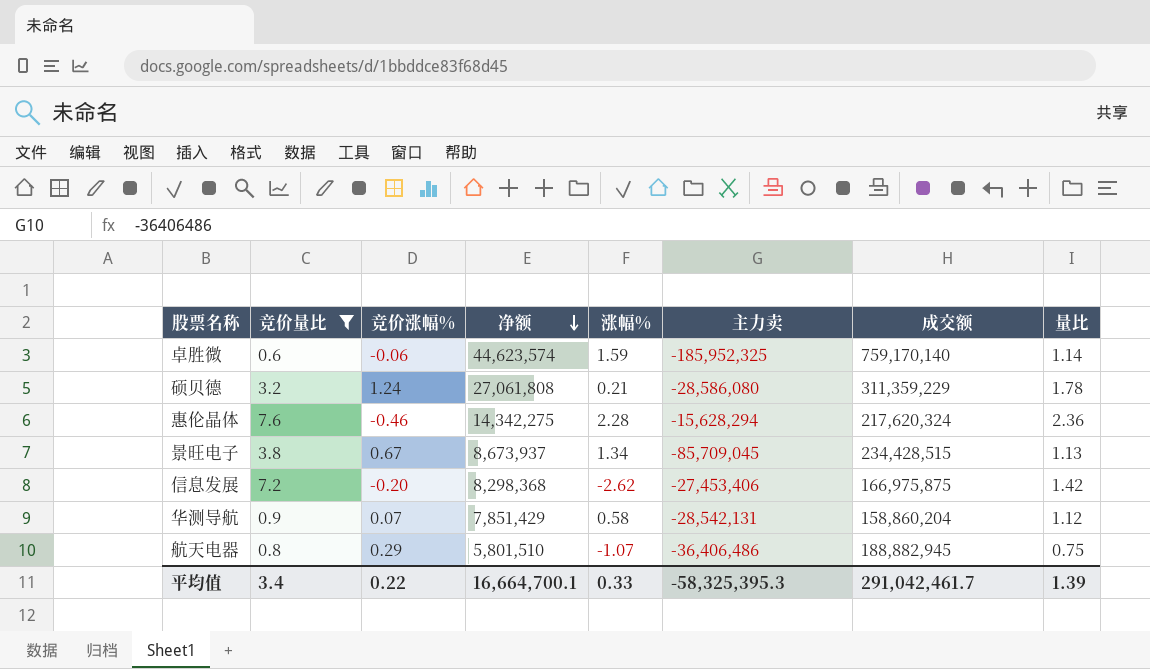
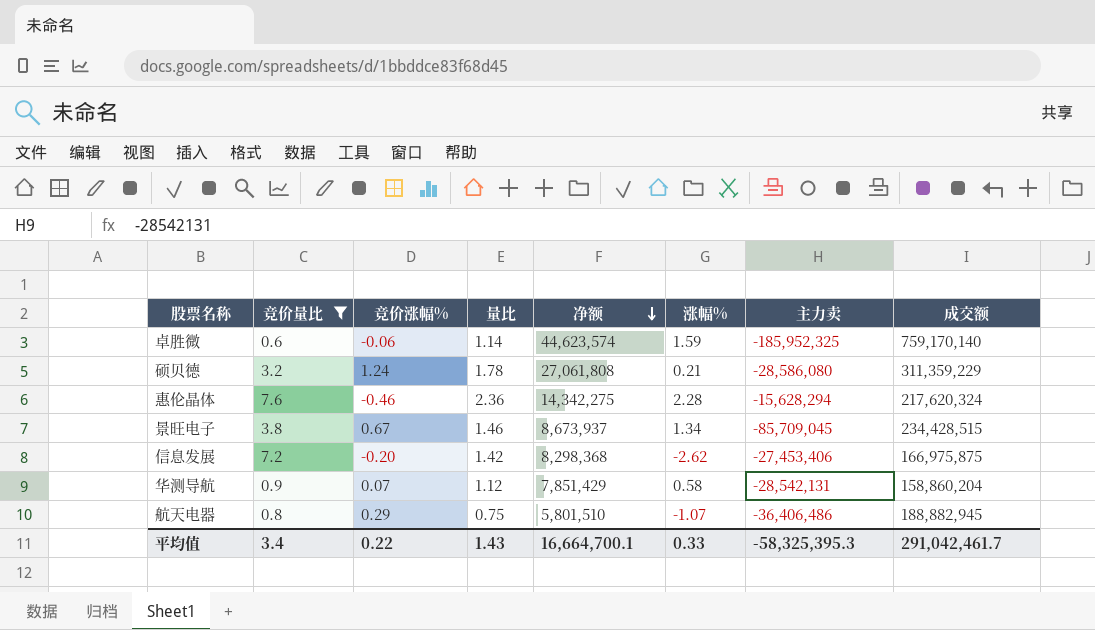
column 量比 | position: 8 -> 4
景旺电子 | 量比: 1.13 -> 1.46
平均值 | 量比: 1.39 -> 1.43

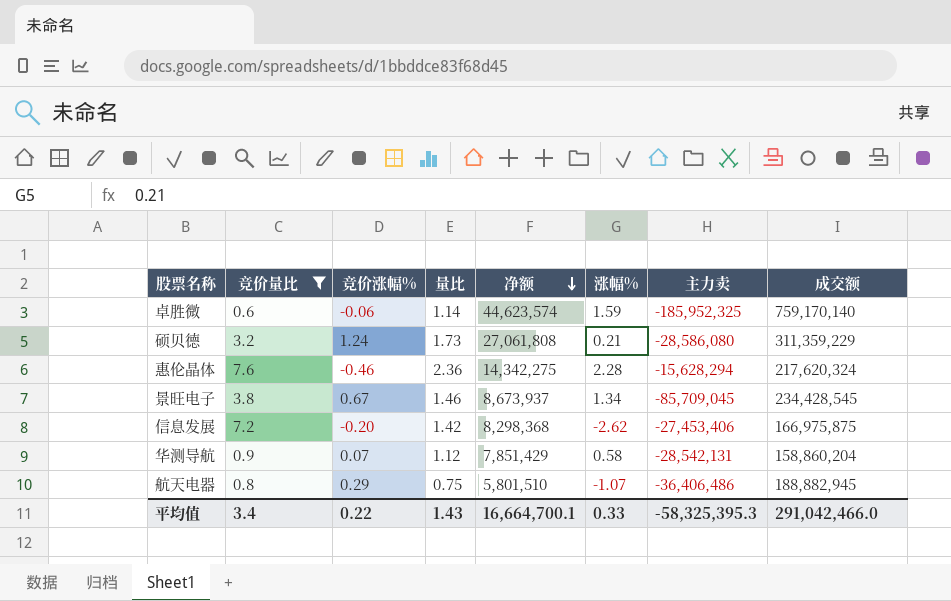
硕贝德 | 量比: 1.78 -> 1.73
景旺电子 | 成交额: 234,428,515 -> 234,428,545
平均值 | 成交额: 291,042,461.7 -> 291,042,466.0

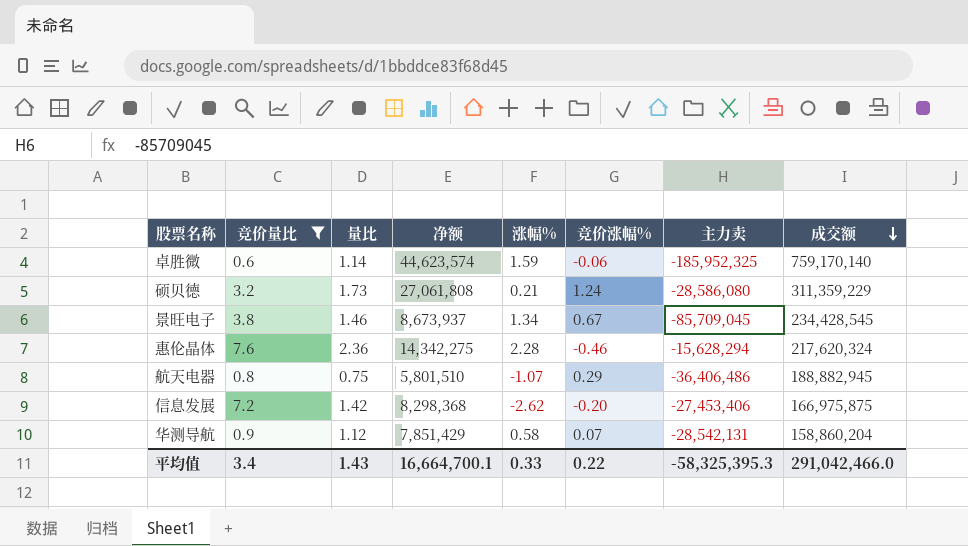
row order: 净额 descending -> 成交额 descending
column 竞价涨幅% | position: 3 -> 6

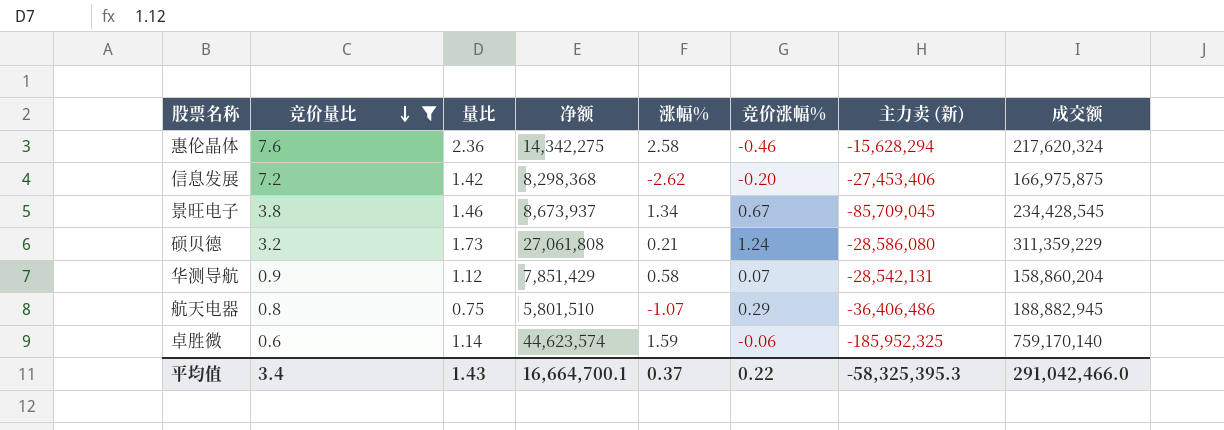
row order: 成交额 descending -> 竞价量比 descending
column name: 主力卖 -> 主力卖 (新)
惠伦晶体 | 涨幅%: 2.28 -> 2.58
平均值 | 涨幅%: 0.33 -> 0.37

